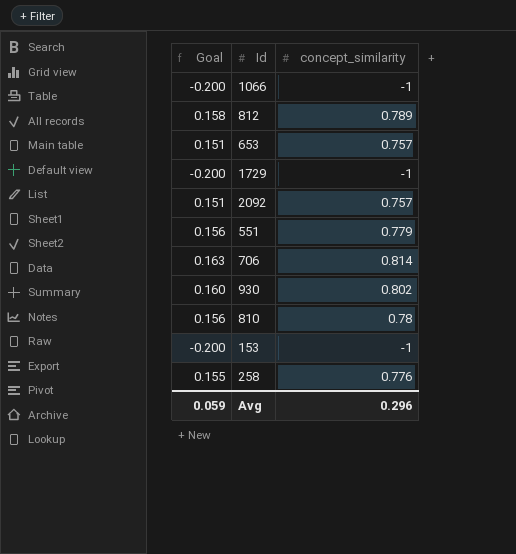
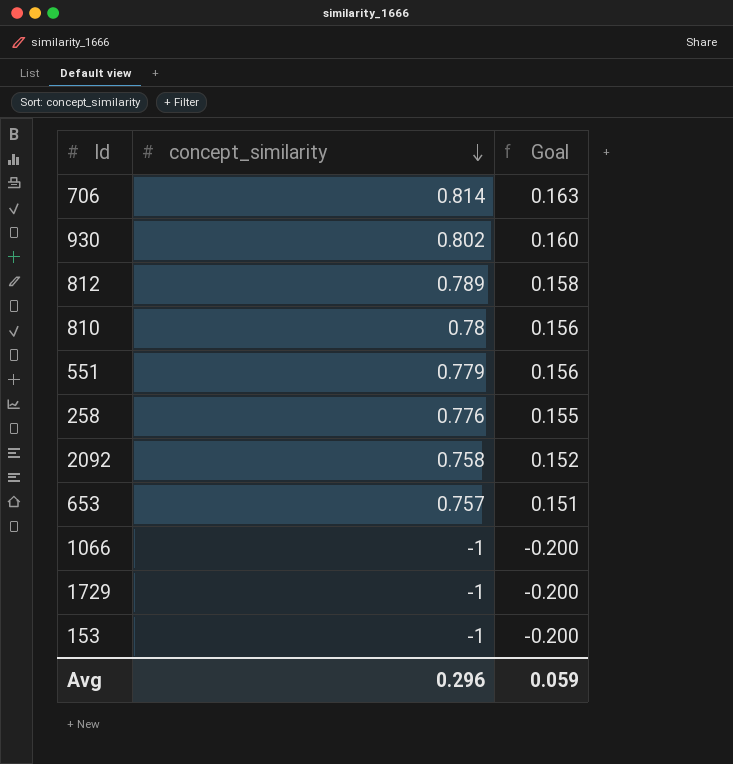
row order: none -> concept_similarity descending
column Goal | position: 1 -> 3
2092 | concept_similarity: 0.757 -> 0.758
2092 | Goal: 0.151 -> 0.152

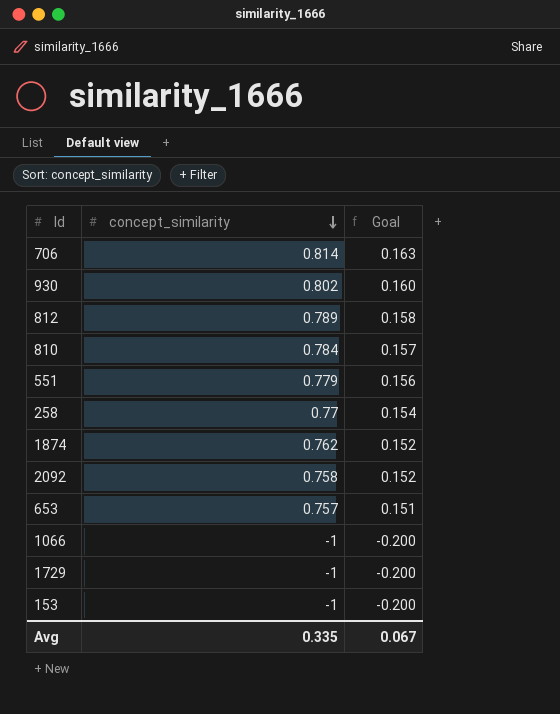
810 | concept_similarity: 0.78 -> 0.784
810 | Goal: 0.156 -> 0.157
258 | concept_similarity: 0.776 -> 0.77
258 | Goal: 0.155 -> 0.154
row 1874: none -> 0.762 | 0.152
Avg | concept_similarity: 0.296 -> 0.335
Avg | Goal: 0.059 -> 0.067

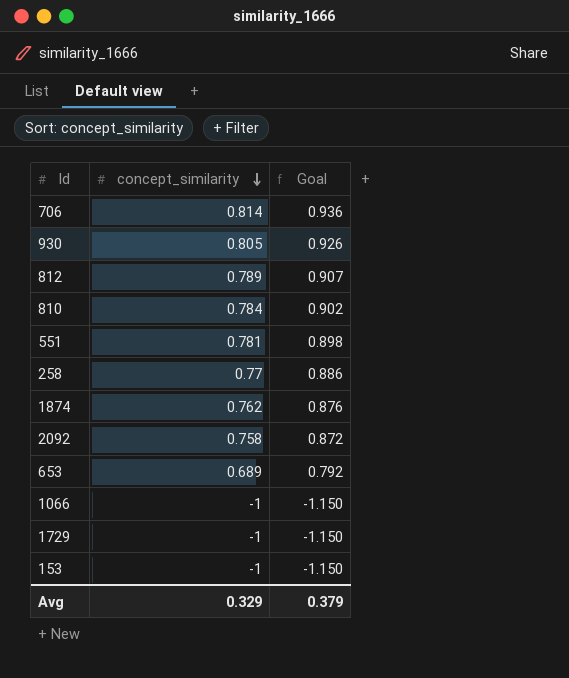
column Goal | formula: [concept_similarity] * 0.2 -> [concept_similarity] * 1.15
930 | concept_similarity: 0.802 -> 0.805
551 | concept_similarity: 0.779 -> 0.781
653 | concept_similarity: 0.757 -> 0.689
Avg | concept_similarity: 0.335 -> 0.329
Avg | Goal: 0.067 -> 0.379

